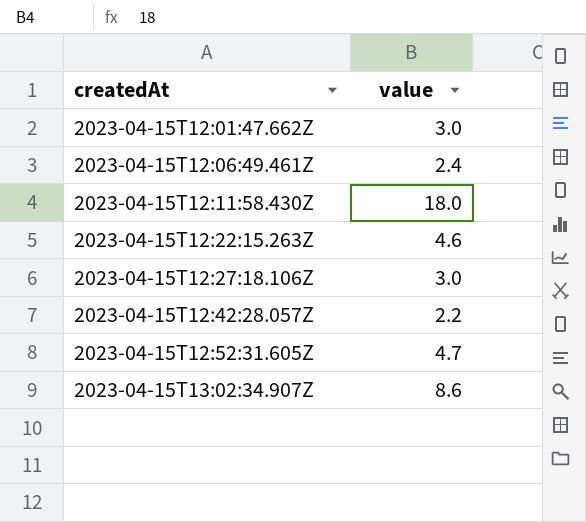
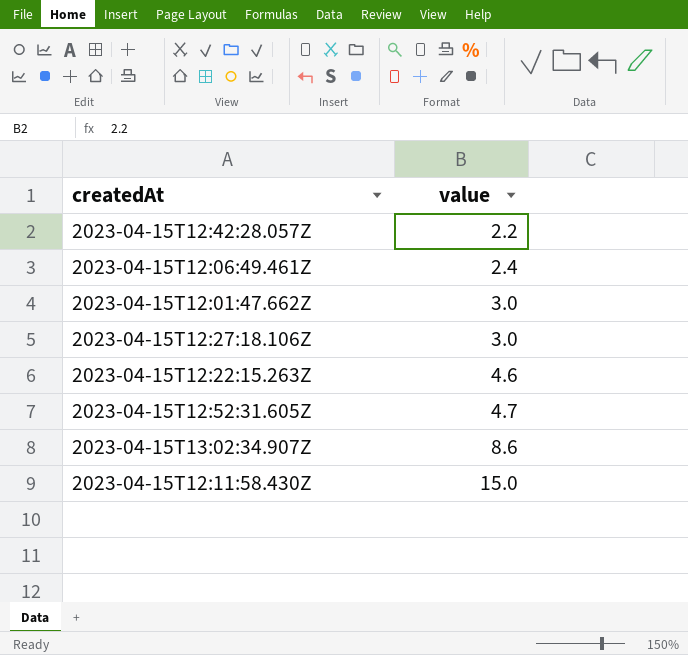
row order: createdAt ascending -> value ascending
2023-04-15T12:11:58.430Z | value: 18.0 -> 15.0

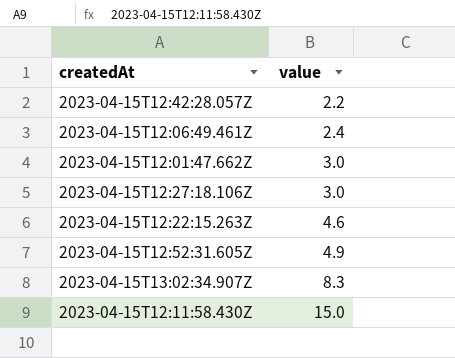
2023-04-15T12:52:31.605Z | value: 4.7 -> 4.9
2023-04-15T13:02:34.907Z | value: 8.6 -> 8.3

